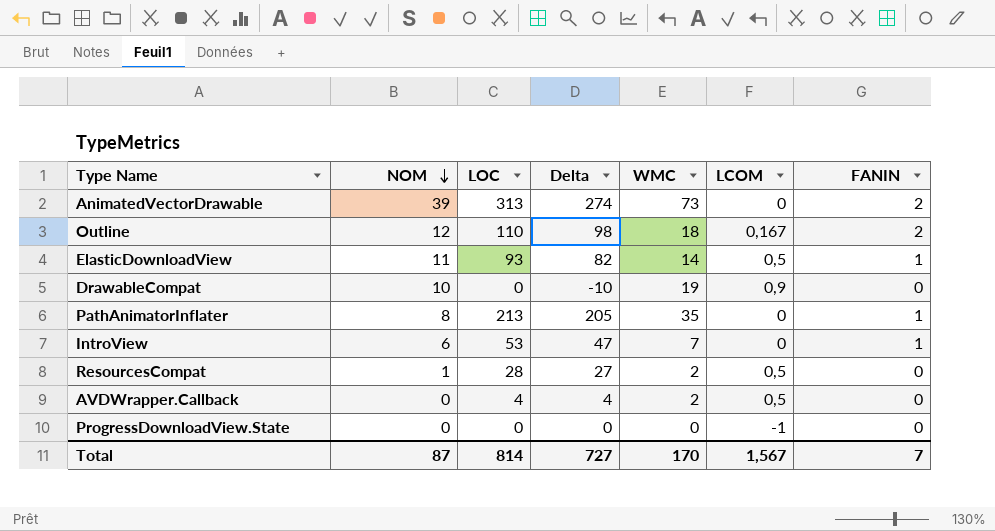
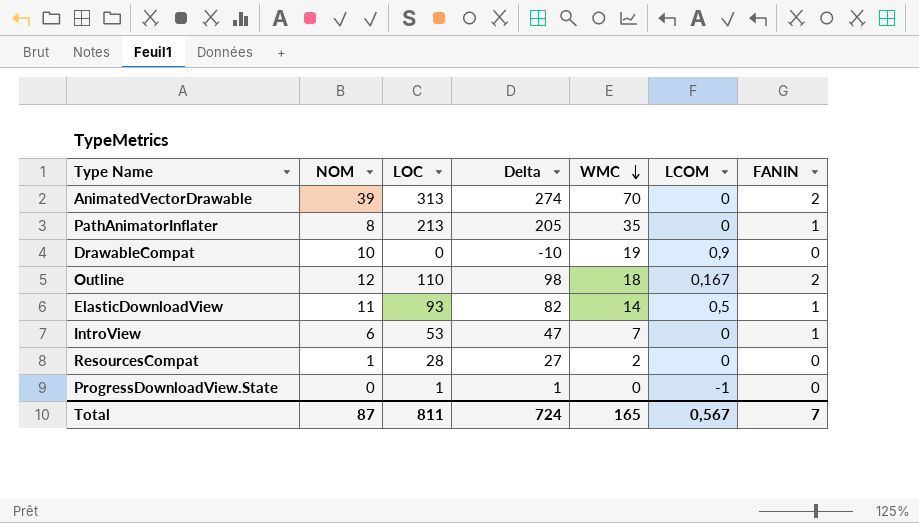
row order: NOM descending -> WMC descending
row AVDWrapper.Callback: 0 | 4 | 4 | 2 | 0,5 | 0 -> none
AnimatedVectorDrawable | WMC: 73 -> 70
ResourcesCompat | LCOM: 0,5 -> 0
ProgressDownloadView.State | LOC: 0 -> 1
ProgressDownloadView.State | Delta: 0 -> 1
Total | LOC: 814 -> 811
Total | Delta: 727 -> 724
Total | WMC: 170 -> 165
Total | LCOM: 1,567 -> 0,567

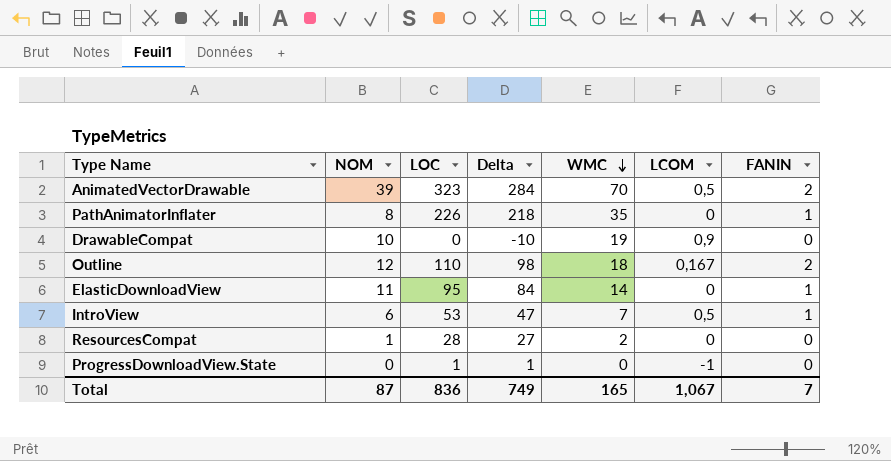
AnimatedVectorDrawable | LOC: 313 -> 323
AnimatedVectorDrawable | Delta: 274 -> 284
AnimatedVectorDrawable | LCOM: 0 -> 0,5
PathAnimatorInflater | LOC: 213 -> 226
PathAnimatorInflater | Delta: 205 -> 218
ElasticDownloadView | LOC: 93 -> 95
ElasticDownloadView | Delta: 82 -> 84
ElasticDownloadView | LCOM: 0,5 -> 0
IntroView | LCOM: 0 -> 0,5
Total | LOC: 811 -> 836
Total | Delta: 724 -> 749
Total | LCOM: 0,567 -> 1,067

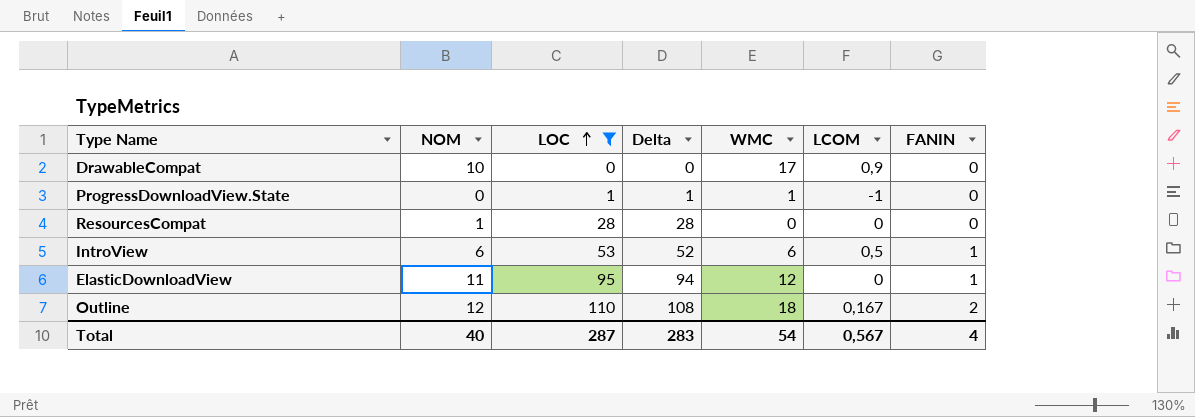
filter: none -> LOC <= 110
row order: WMC descending -> LOC ascending
column Delta | formula: [LOC] - [NOM] -> [LOC] - [FANIN]
DrawableCompat | WMC: 19 -> 17
ProgressDownloadView.State | WMC: 0 -> 1
ResourcesCompat | WMC: 2 -> 0
IntroView | WMC: 7 -> 6
ElasticDownloadView | WMC: 14 -> 12
Total | NOM: 87 -> 40
Total | LOC: 836 -> 287
Total | Delta: 749 -> 283
Total | WMC: 165 -> 54
Total | LCOM: 1,067 -> 0,567
Total | FANIN: 7 -> 4

